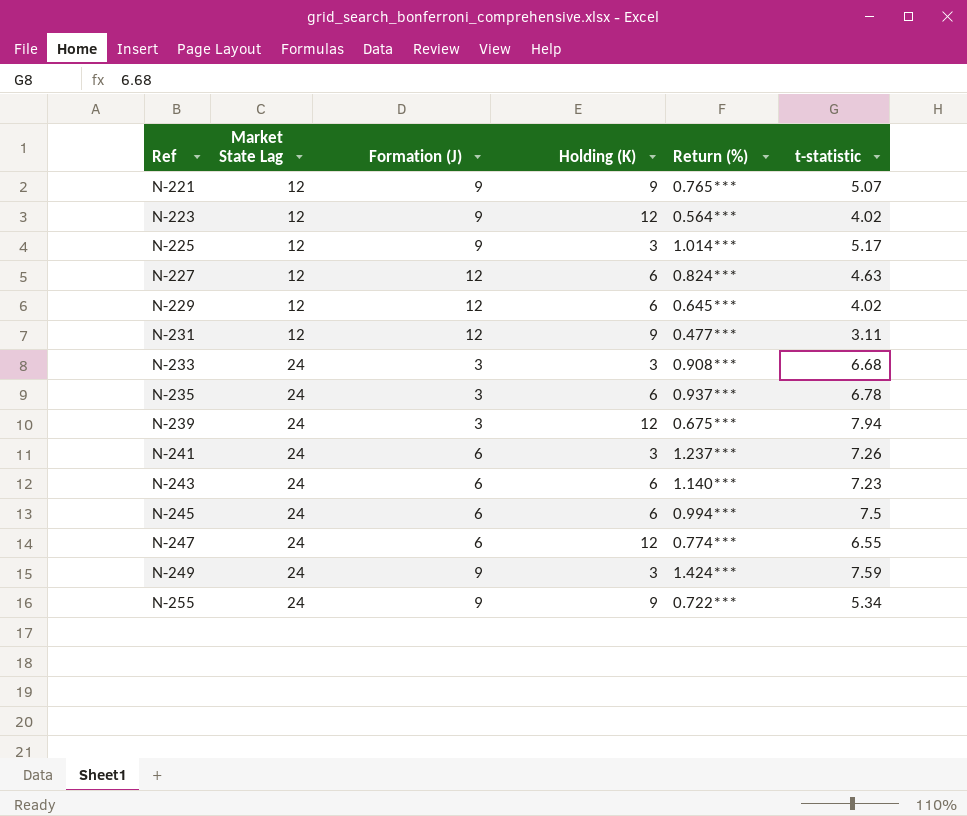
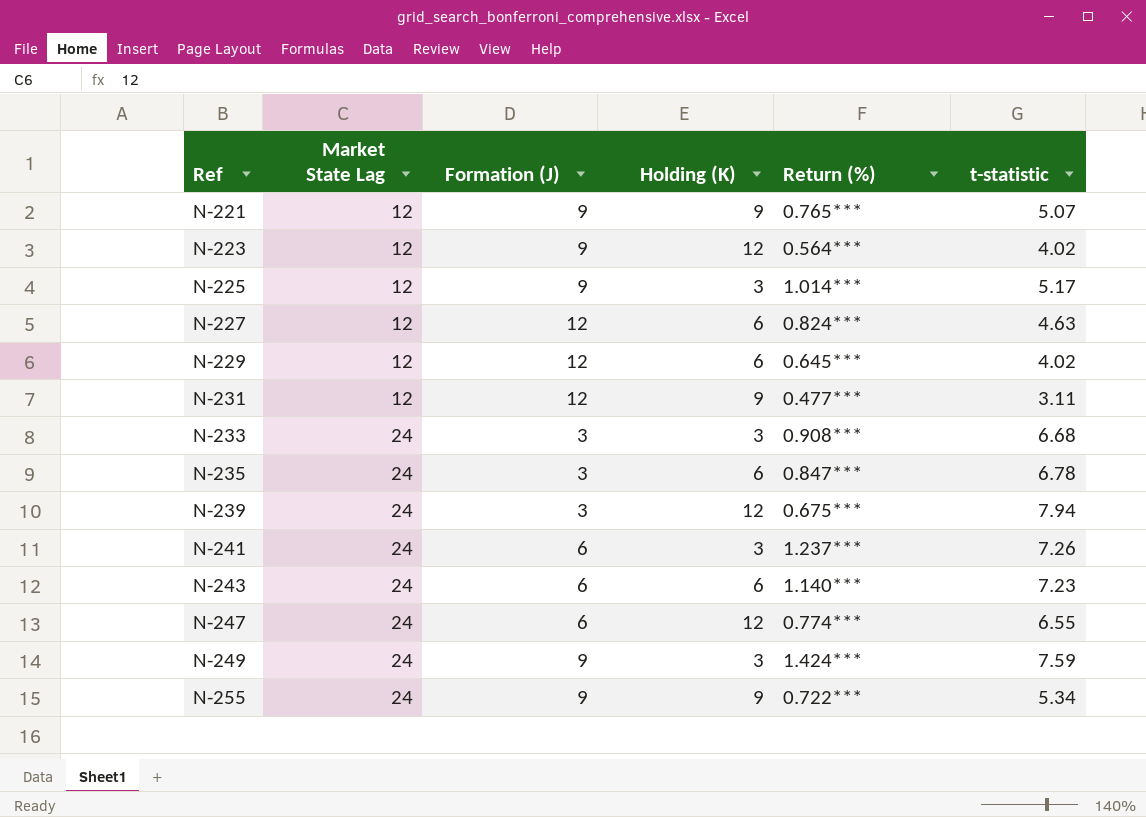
row N-245: 24 | 6 | 6 | 0.994*** | 7.5 -> none
N-235 | Return (%): 0.937*** -> 0.847***

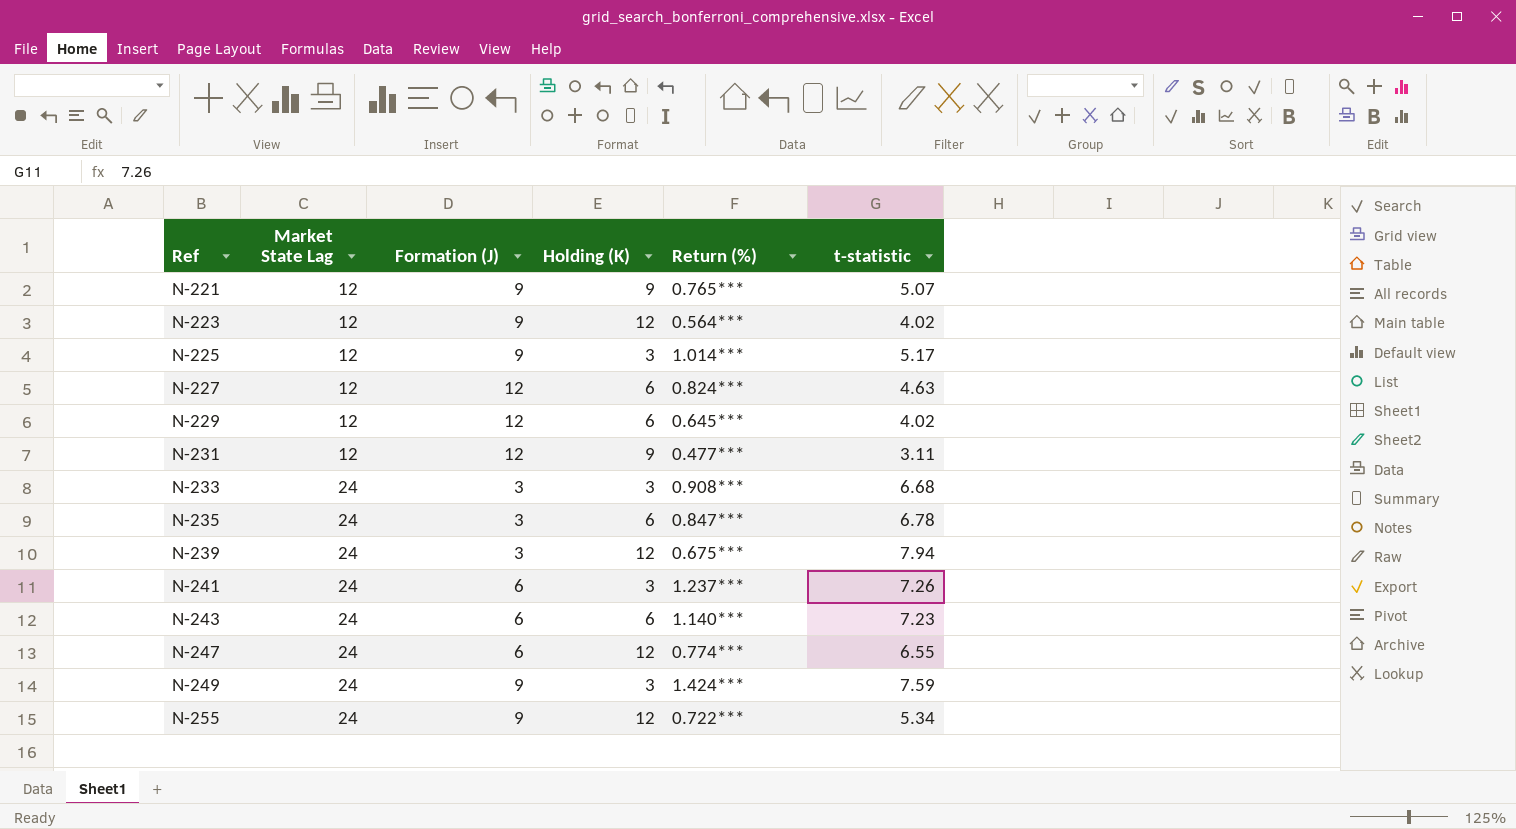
N-255 | Holding (K): 9 -> 12

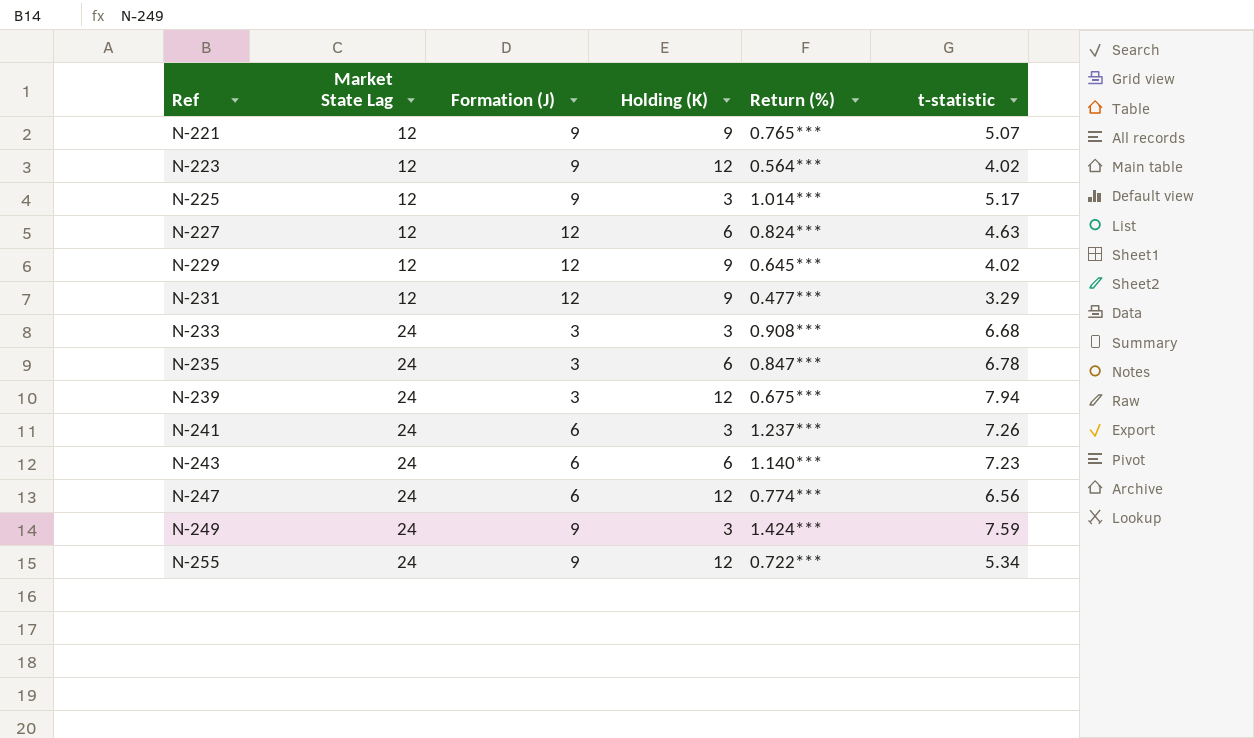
N-229 | Holding (K): 6 -> 9
N-231 | t-statistic: 3.11 -> 3.29
N-247 | t-statistic: 6.55 -> 6.56

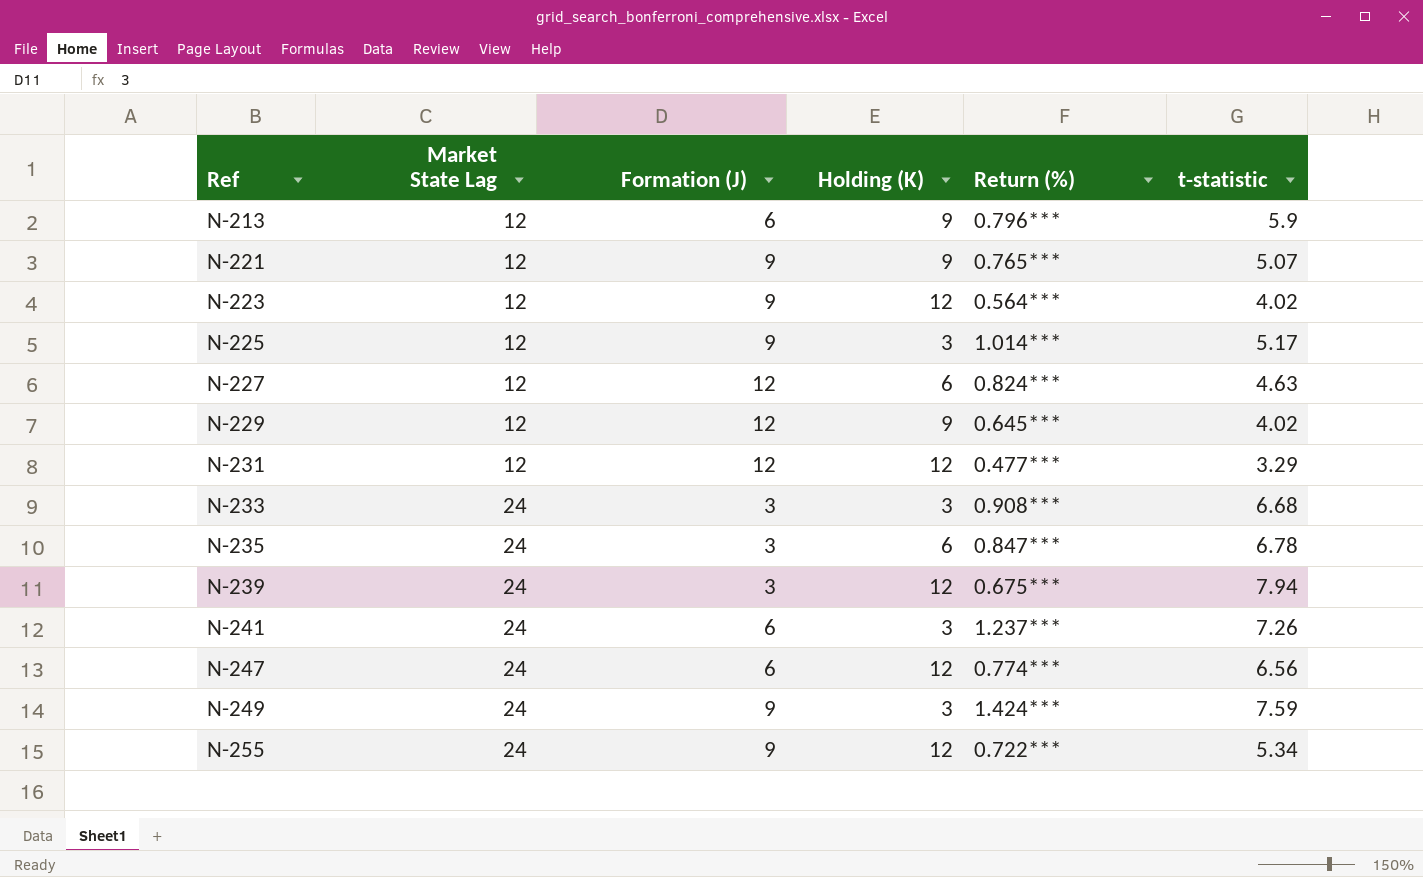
row N-243: 24 | 6 | 6 | 1.140*** | 7.23 -> none
row N-213: none -> 12 | 6 | 9 | 0.796*** | 5.9
N-231 | Holding (K): 9 -> 12

